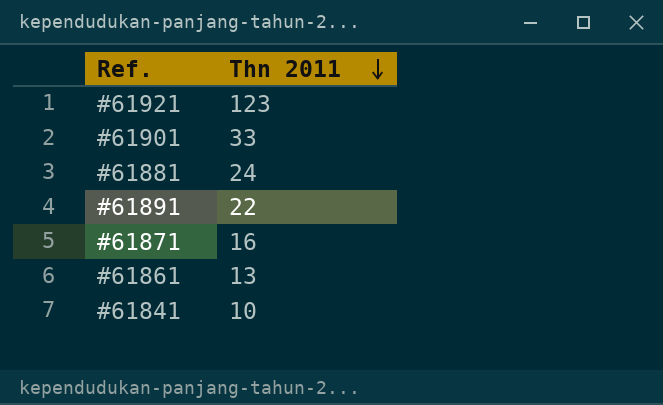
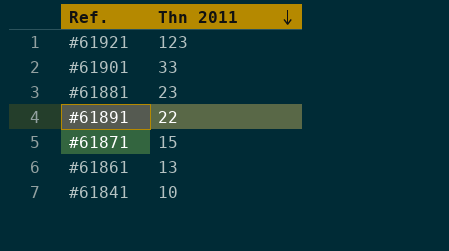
#61881 | Thn 2011: 24 -> 23
#61871 | Thn 2011: 16 -> 15

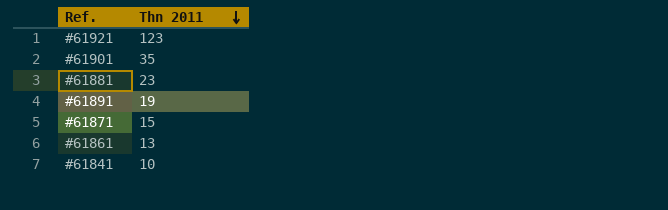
#61901 | Thn 2011: 33 -> 35
#61891 | Thn 2011: 22 -> 19

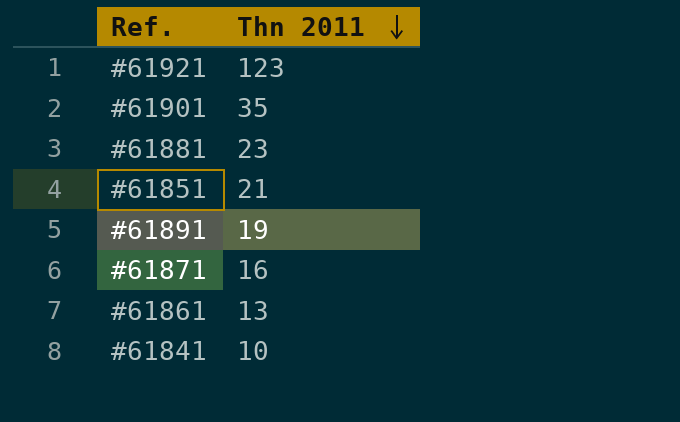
row #61851: none -> 21
#61871 | Thn 2011: 15 -> 16

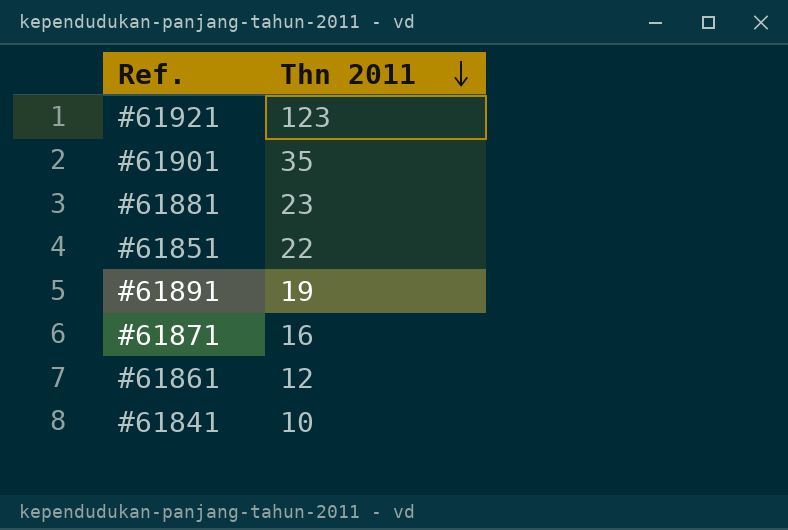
#61851 | Thn 2011: 21 -> 22
#61861 | Thn 2011: 13 -> 12

